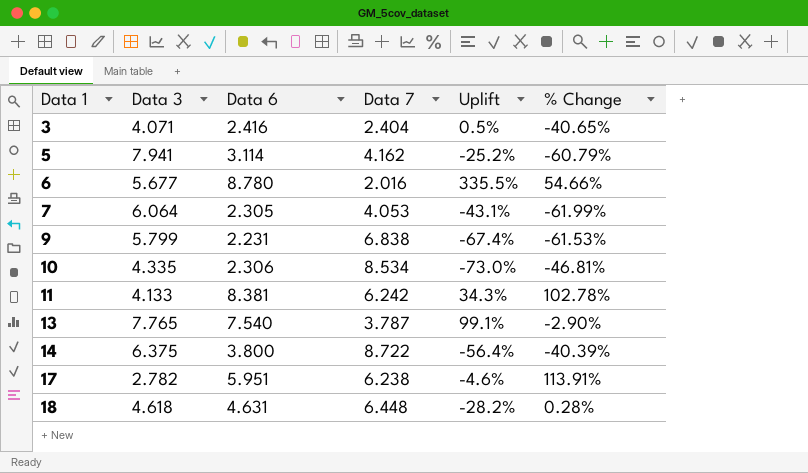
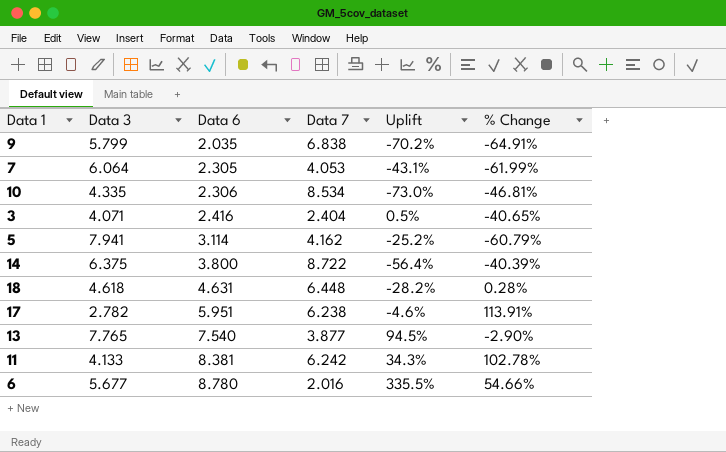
row order: Data 1 ascending -> Data 6 ascending
9 | Data 6: 2.231 -> 2.035
9 | Uplift: -67.4% -> -70.2%
9 | % Change: -61.53% -> -64.91%
13 | Data 7: 3.787 -> 3.877
13 | Uplift: 99.1% -> 94.5%

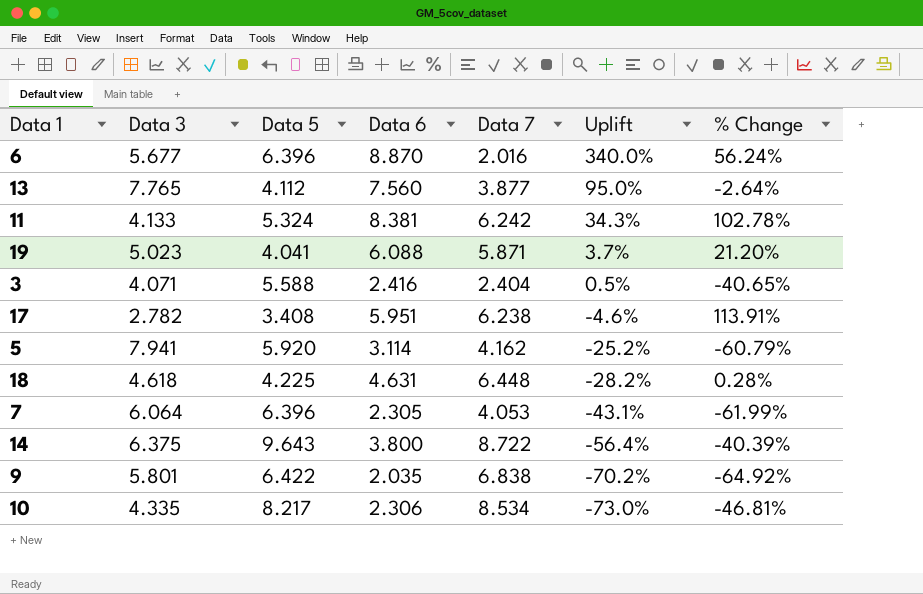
row order: Data 6 ascending -> Uplift descending
column Data 5 | position: none -> 3
6 | Data 6: 8.780 -> 8.870
6 | Uplift: 335.5% -> 340.0%
6 | % Change: 54.66% -> 56.24%
13 | Data 6: 7.540 -> 7.560
13 | Uplift: 94.5% -> 95.0%
13 | % Change: -2.90% -> -2.64%
row 19: none -> 5.023 | 4.041 | 6.088 | 5.871 | 3.7% | 21.20%
9 | Data 3: 5.799 -> 5.801
9 | % Change: -64.91% -> -64.92%

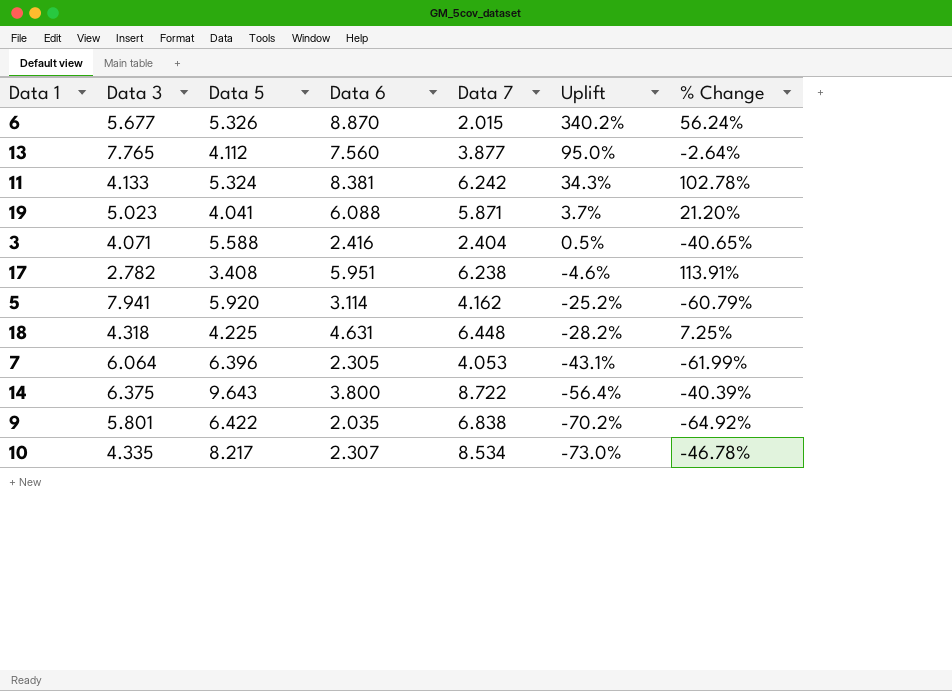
6 | Data 5: 6.396 -> 5.326
6 | Data 7: 2.016 -> 2.015
6 | Uplift: 340.0% -> 340.2%
18 | Data 3: 4.618 -> 4.318
18 | % Change: 0.28% -> 7.25%
10 | Data 6: 2.306 -> 2.307
10 | % Change: -46.81% -> -46.78%

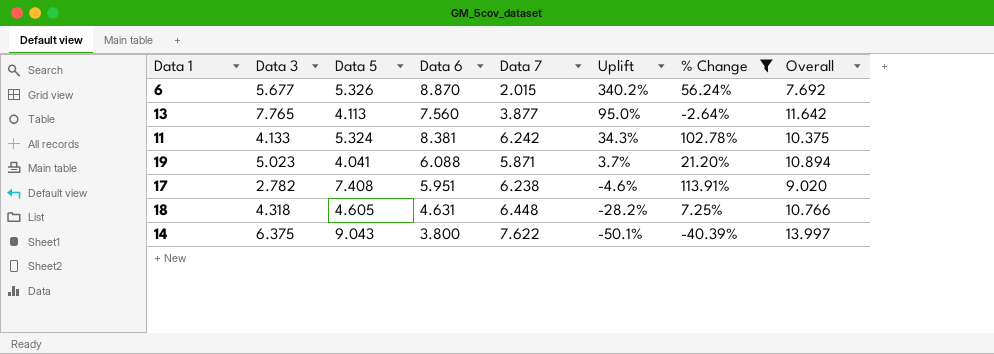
filter: none -> % Change >= -40.39%
column Overall | formula: none -> [Data 3] + [Data 7]
13 | Data 5: 4.112 -> 4.113
17 | Data 5: 3.408 -> 7.408
18 | Data 5: 4.225 -> 4.605
14 | Data 5: 9.643 -> 9.043
14 | Data 7: 8.722 -> 7.622
14 | Uplift: -56.4% -> -50.1%

